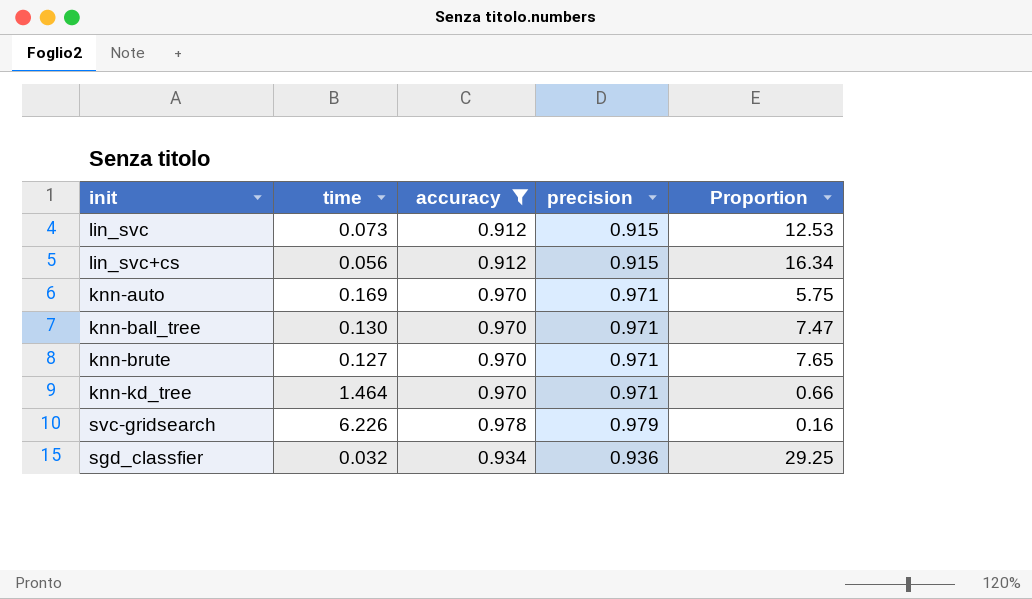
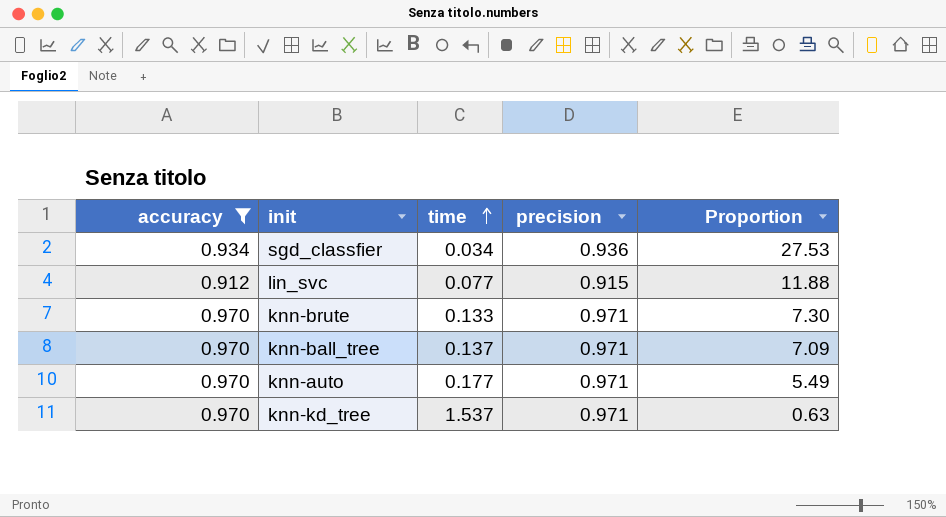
row order: none -> time ascending
column accuracy | position: 3 -> 1
row lin_svc+cs: 0.056 | 0.912 | 0.915 | 16.34 -> none
row svc-gridsearch: 6.226 | 0.978 | 0.979 | 0.16 -> none
sgd_classfier | time: 0.032 -> 0.034
sgd_classfier | Proportion: 29.25 -> 27.53
lin_svc | time: 0.073 -> 0.077
lin_svc | Proportion: 12.53 -> 11.88
knn-brute | time: 0.127 -> 0.133
knn-brute | Proportion: 7.65 -> 7.30
knn-ball_tree | time: 0.130 -> 0.137
knn-ball_tree | Proportion: 7.47 -> 7.09
knn-auto | time: 0.169 -> 0.177
knn-auto | Proportion: 5.75 -> 5.49
knn-kd_tree | time: 1.464 -> 1.537
knn-kd_tree | Proportion: 0.66 -> 0.63

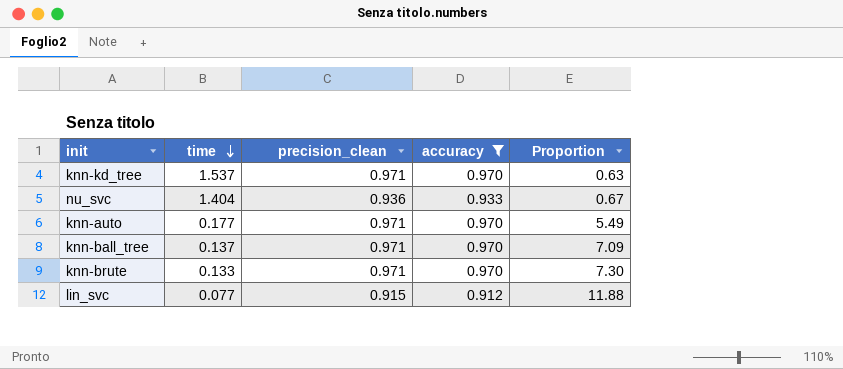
row order: time ascending -> time descending
column name: precision -> precision_clean
column accuracy | position: 1 -> 4
row sgd_classfier: 0.934 | 0.034 | 0.936 | 27.53 -> none
row nu_svc: none -> 1.404 | 0.936 | 0.933 | 0.67

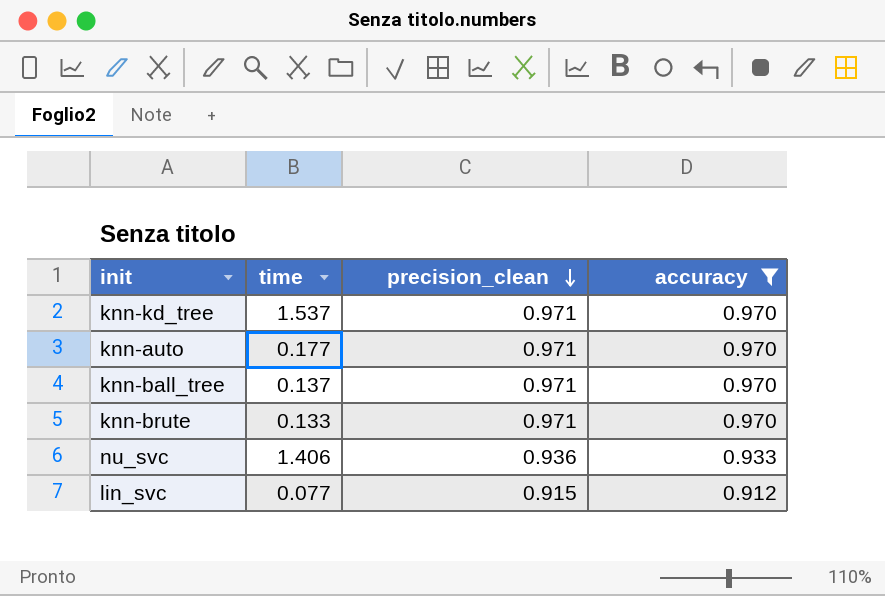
row order: time descending -> precision_clean descending
column Proportion | formula: [precision_clean] / [time] -> none
nu_svc | time: 1.404 -> 1.406

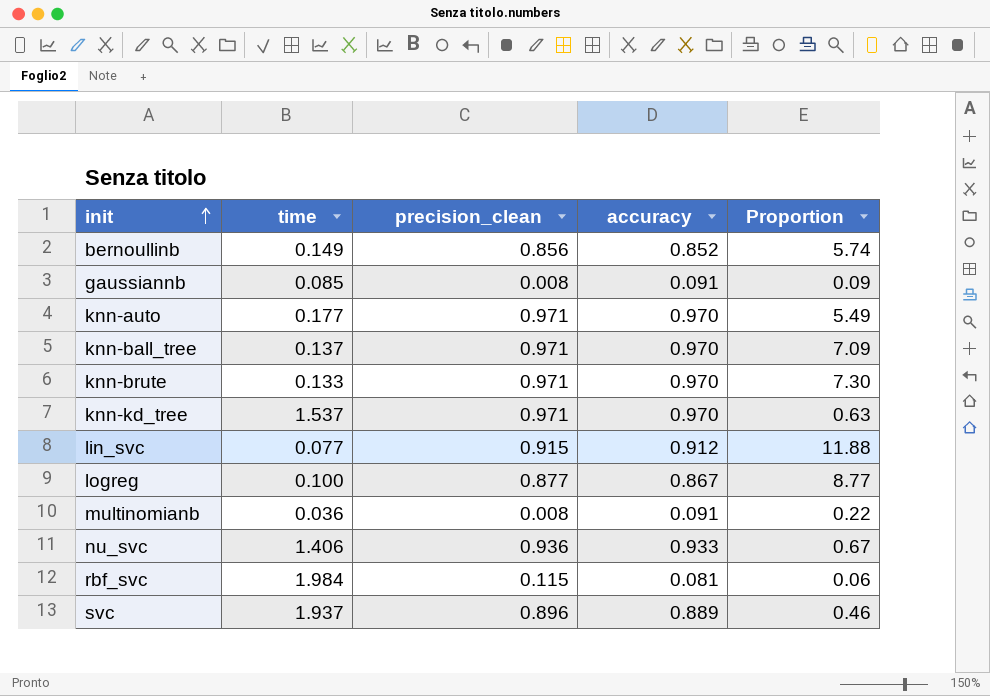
filter: accuracy >= 0.912 -> none
row order: precision_clean descending -> init ascending
column Proportion | formula: none -> [precision_clean] / [time]

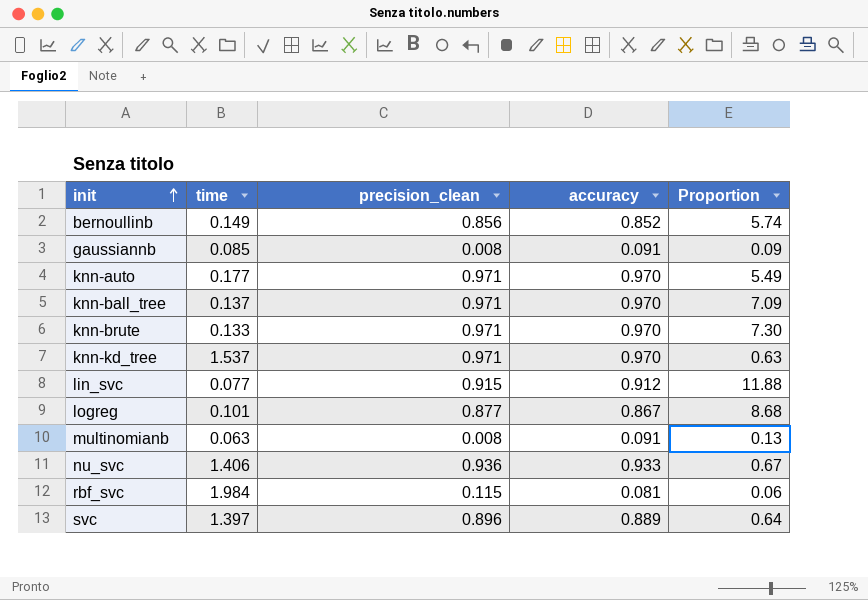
logreg | time: 0.100 -> 0.101
logreg | Proportion: 8.77 -> 8.68
multinomianb | time: 0.036 -> 0.063
multinomianb | Proportion: 0.22 -> 0.13
svc | time: 1.937 -> 1.397
svc | Proportion: 0.46 -> 0.64

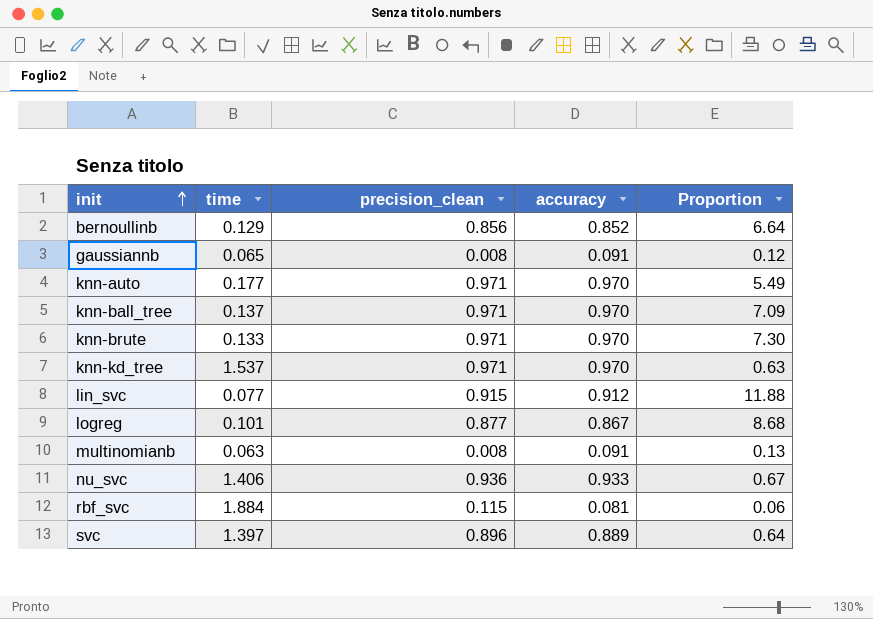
bernoullinb | time: 0.149 -> 0.129
bernoullinb | Proportion: 5.74 -> 6.64
gaussiannb | time: 0.085 -> 0.065
gaussiannb | Proportion: 0.09 -> 0.12
rbf_svc | time: 1.984 -> 1.884

